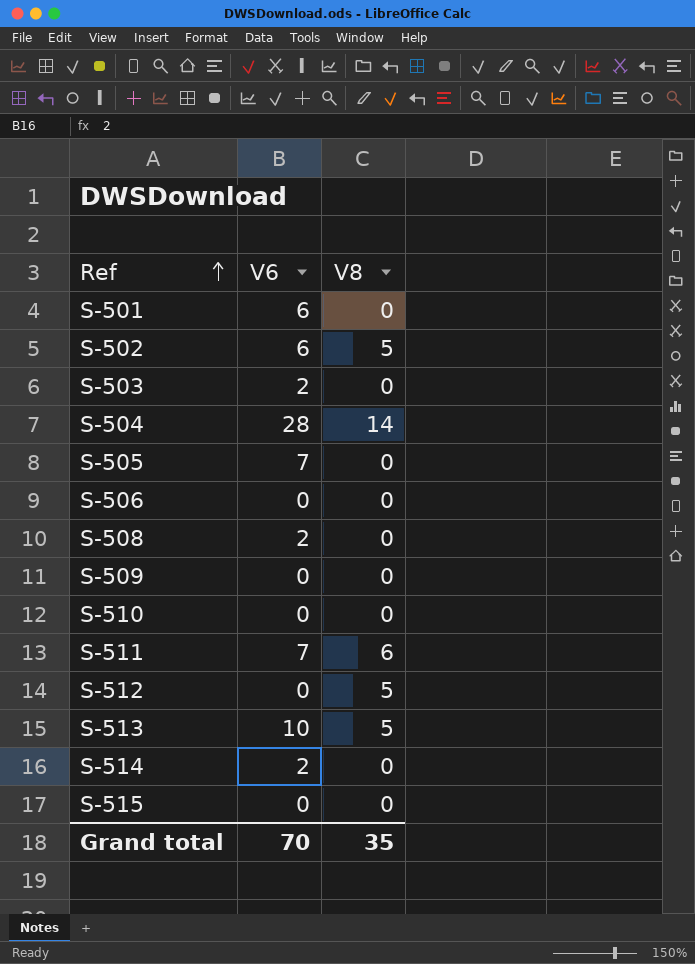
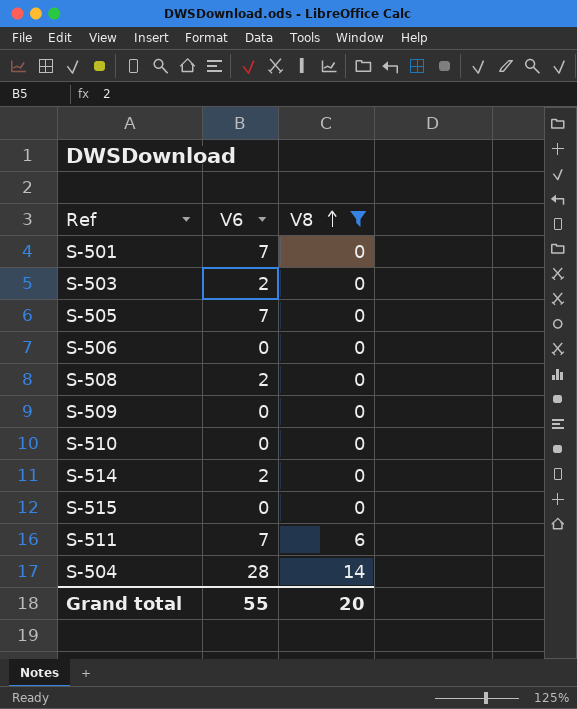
filter: none -> V8 != 5
row order: Ref ascending -> V8 ascending
S-501 | V6: 6 -> 7
Grand total | V6: 70 -> 55
Grand total | V8: 35 -> 20

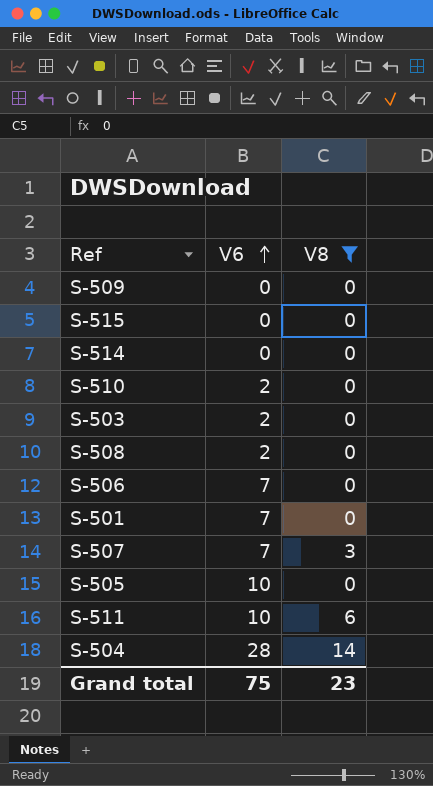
row order: V8 ascending -> V6 ascending
S-514 | V6: 2 -> 0
S-510 | V6: 0 -> 2
S-506 | V6: 0 -> 7
row S-507: none -> 7 | 3
S-505 | V6: 7 -> 10
S-511 | V6: 7 -> 10
Grand total | V6: 55 -> 75
Grand total | V8: 20 -> 23

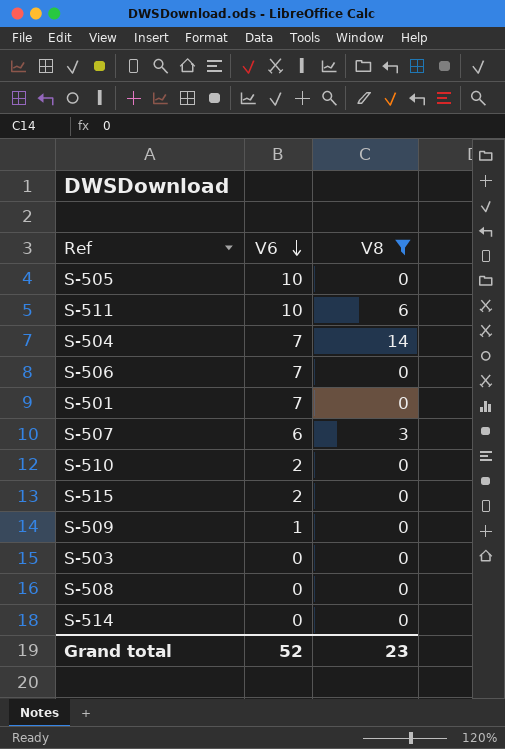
row order: V6 ascending -> V6 descending
S-504 | V6: 28 -> 7
S-507 | V6: 7 -> 6
S-515 | V6: 0 -> 2
S-509 | V6: 0 -> 1
S-503 | V6: 2 -> 0
S-508 | V6: 2 -> 0
Grand total | V6: 75 -> 52

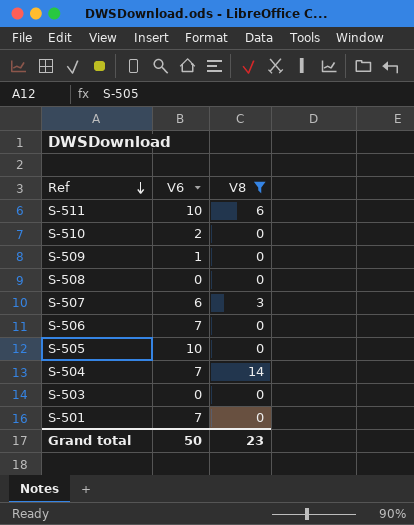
row order: V6 descending -> Ref descending
row S-515: 2 | 0 -> none
row S-514: 0 | 0 -> none
Grand total | V6: 52 -> 50

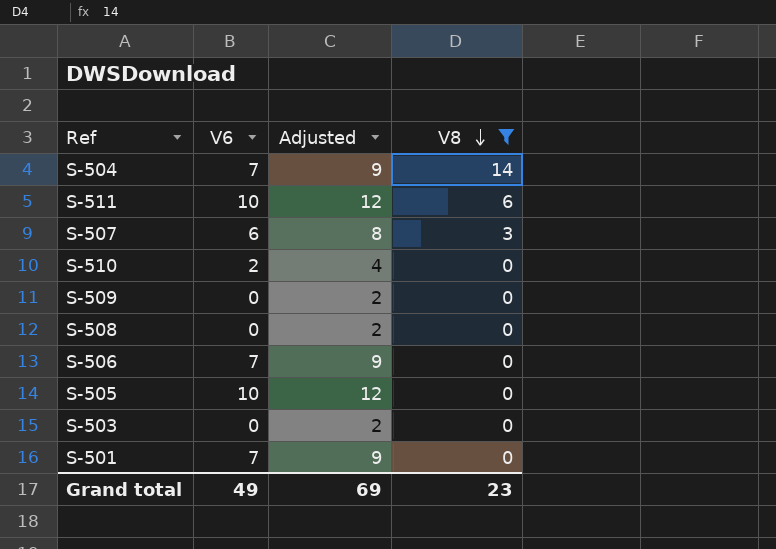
row order: Ref descending -> V8 descending
column Adjusted | formula: none -> [V6] + 2
S-509 | V6: 1 -> 0
Grand total | V6: 50 -> 49

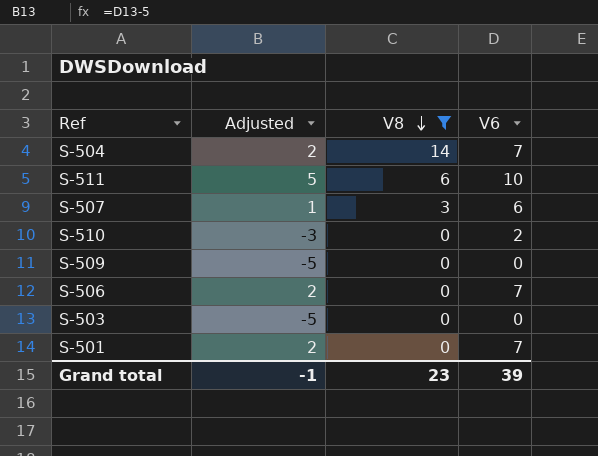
column Adjusted | formula: [V6] + 2 -> [V6] - 5
column V6 | position: 2 -> 4
row S-508: 0 | 2 | 0 -> none
row S-505: 10 | 12 | 0 -> none
Grand total | Adjusted: 69 -> -1
Grand total | V6: 49 -> 39

